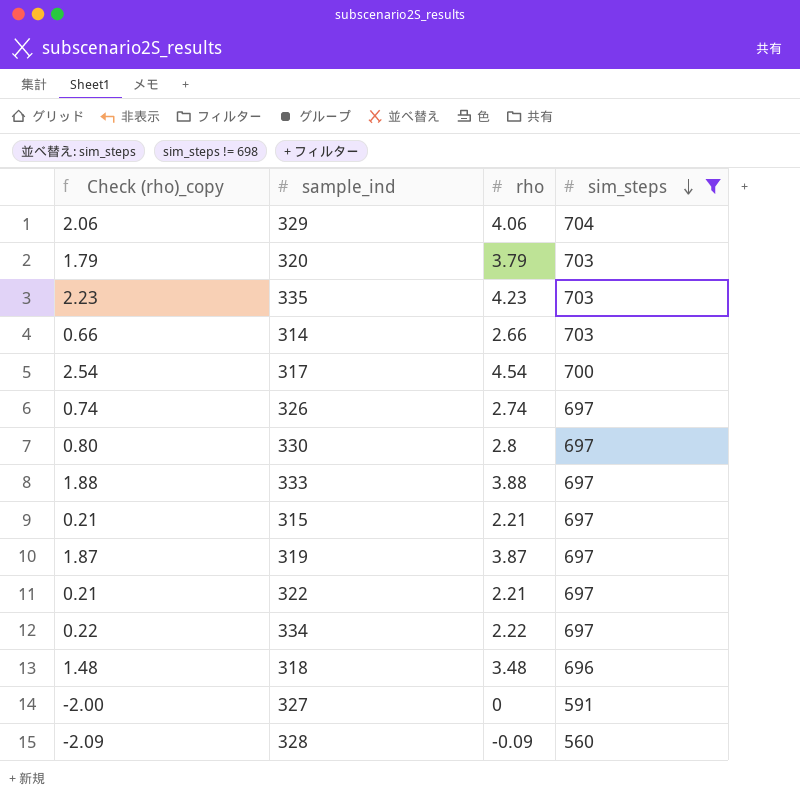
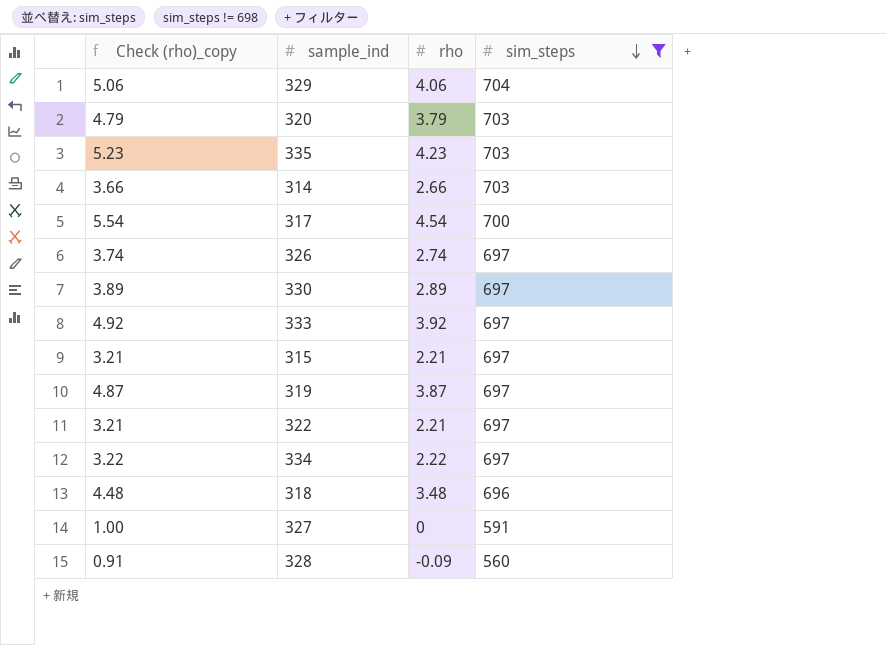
column Check (rho)_copy | formula: [rho] - 2 -> [rho] + 1
330 | rho: 2.8 -> 2.89
333 | rho: 3.88 -> 3.92

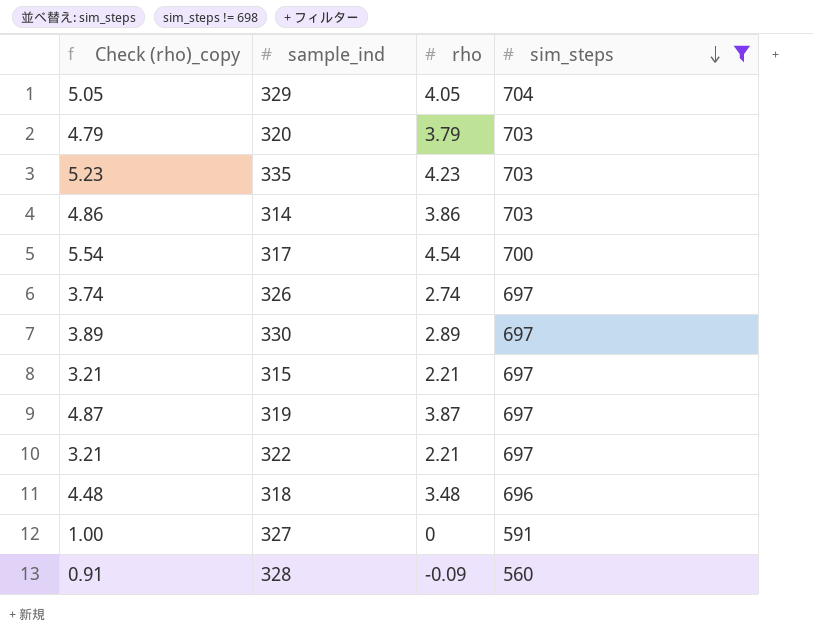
row 333: 4.92 | 3.92 | 697 -> none
row 334: 3.22 | 2.22 | 697 -> none
329 | Check (rho)_copy: 5.06 -> 5.05
329 | rho: 4.06 -> 4.05
314 | Check (rho)_copy: 3.66 -> 4.86
314 | rho: 2.66 -> 3.86

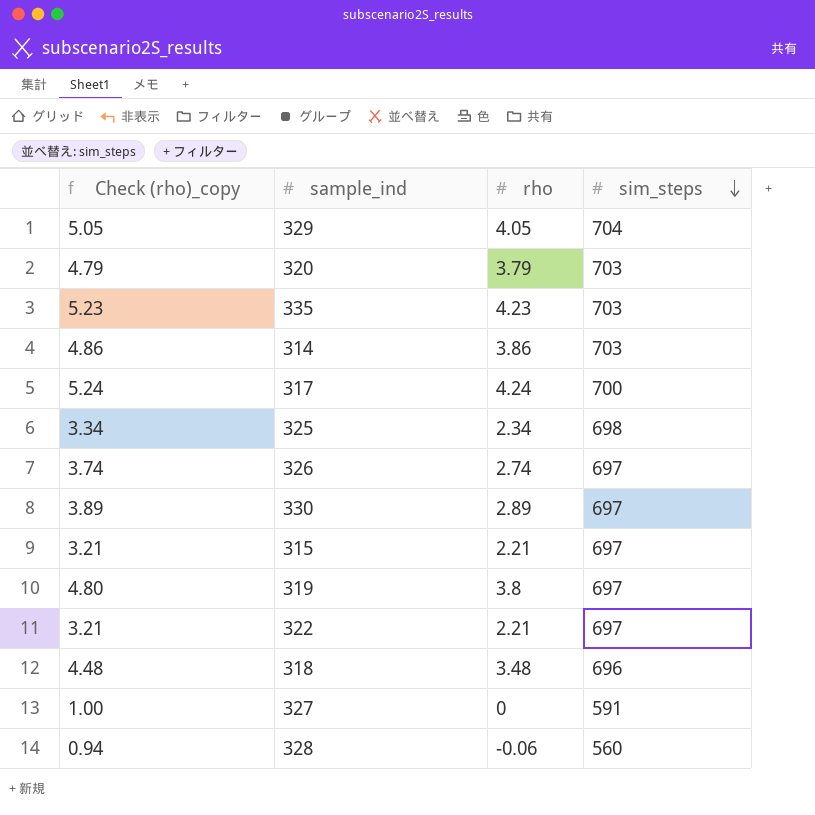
filter: sim_steps != 698 -> none
317 | Check (rho)_copy: 5.54 -> 5.24
317 | rho: 4.54 -> 4.24
319 | Check (rho)_copy: 4.87 -> 4.80
319 | rho: 3.87 -> 3.8
328 | Check (rho)_copy: 0.91 -> 0.94
328 | rho: -0.09 -> -0.06

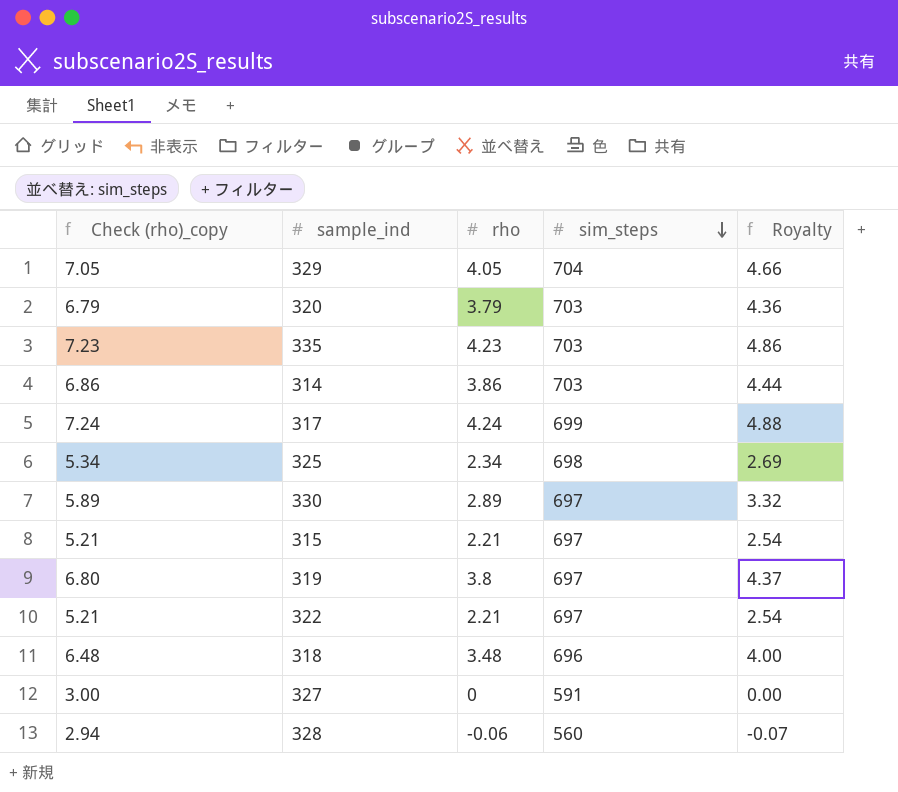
column Check (rho)_copy | formula: [rho] + 1 -> [rho] + 3
column Royalty | formula: none -> [rho] * 1.15
row 326: 3.74 | 2.74 | 697 -> none
317 | sim_steps: 700 -> 699

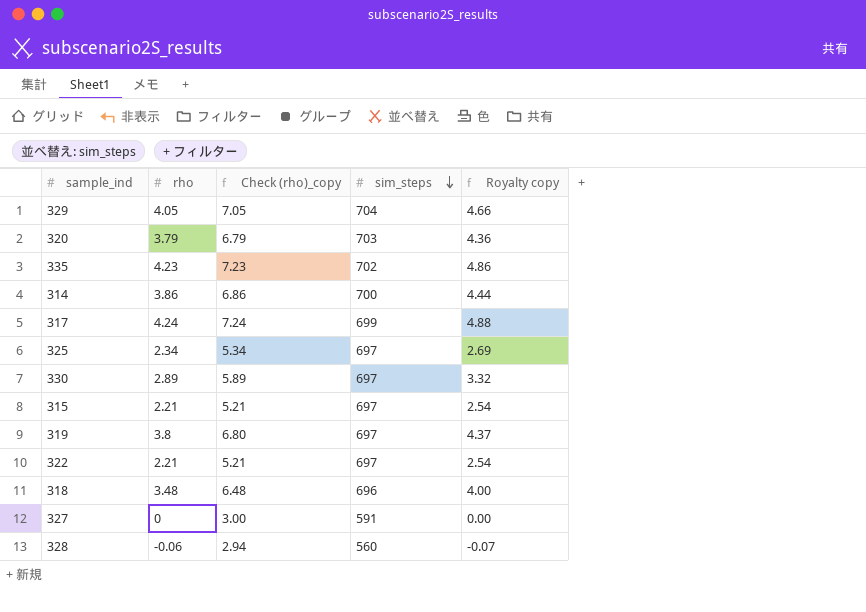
column Check (rho)_copy | position: 1 -> 3
column name: Royalty -> Royalty copy
335 | sim_steps: 703 -> 702
314 | sim_steps: 703 -> 700
325 | sim_steps: 698 -> 697

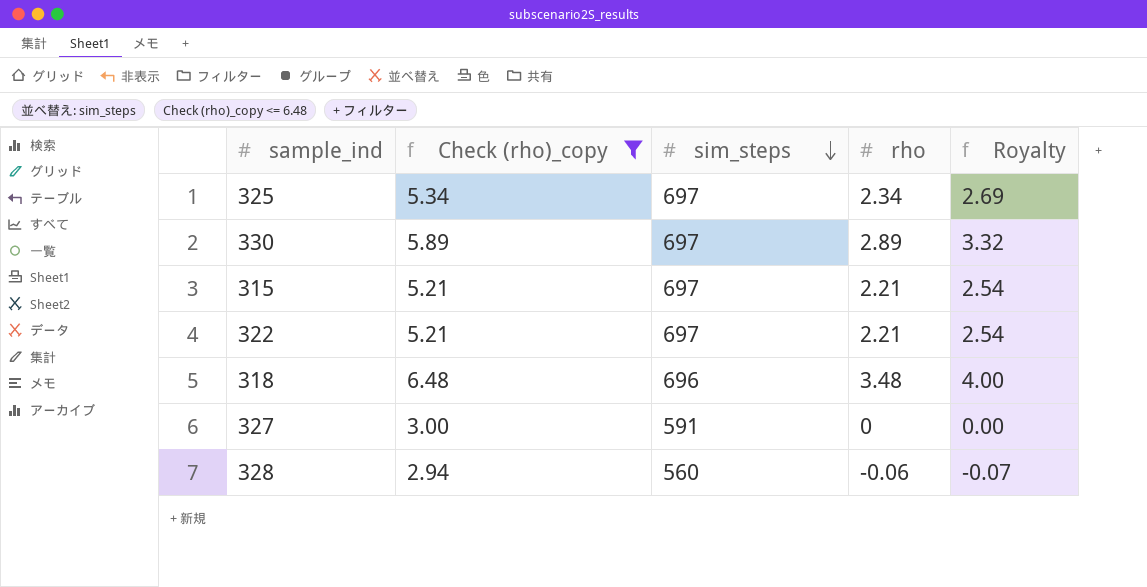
filter: none -> Check (rho)_copy <= 6.48
column rho | position: 2 -> 4
column name: Royalty copy -> Royalty

